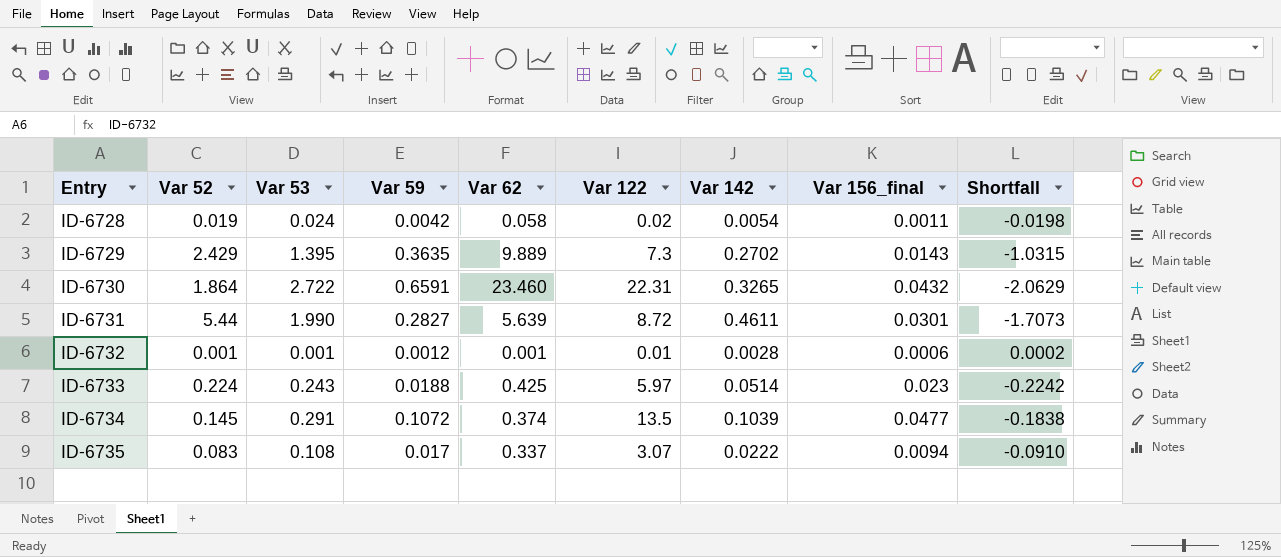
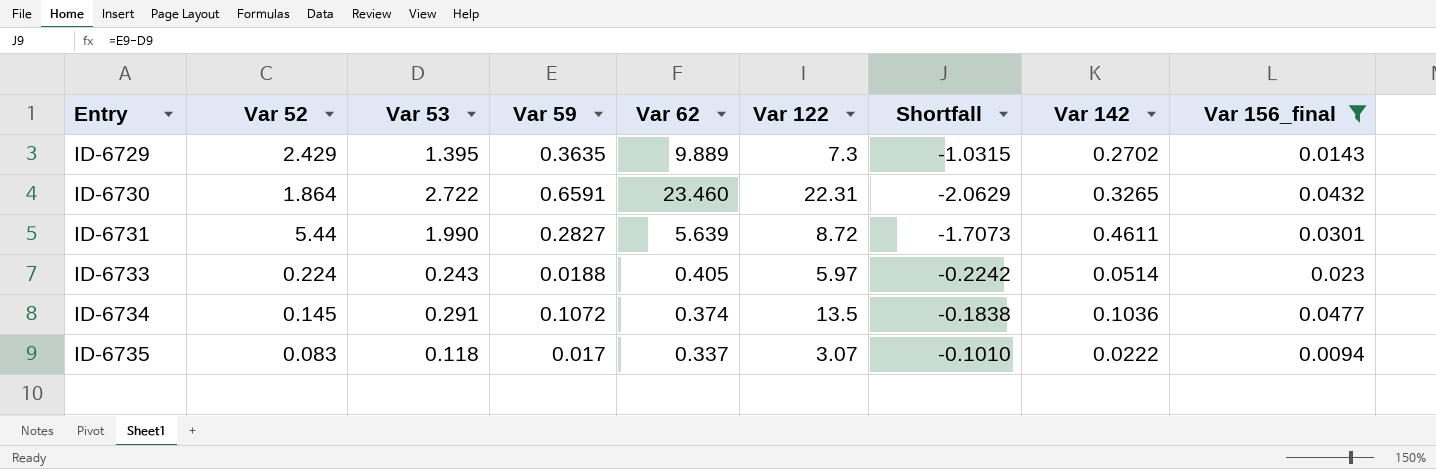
filter: none -> Var 156_final >= 0.0094
column Shortfall | position: 9 -> 7
ID-6733 | Var 62: 0.425 -> 0.405
ID-6734 | Var 142: 0.1039 -> 0.1036
ID-6735 | Var 53: 0.108 -> 0.118
ID-6735 | Shortfall: -0.0910 -> -0.1010

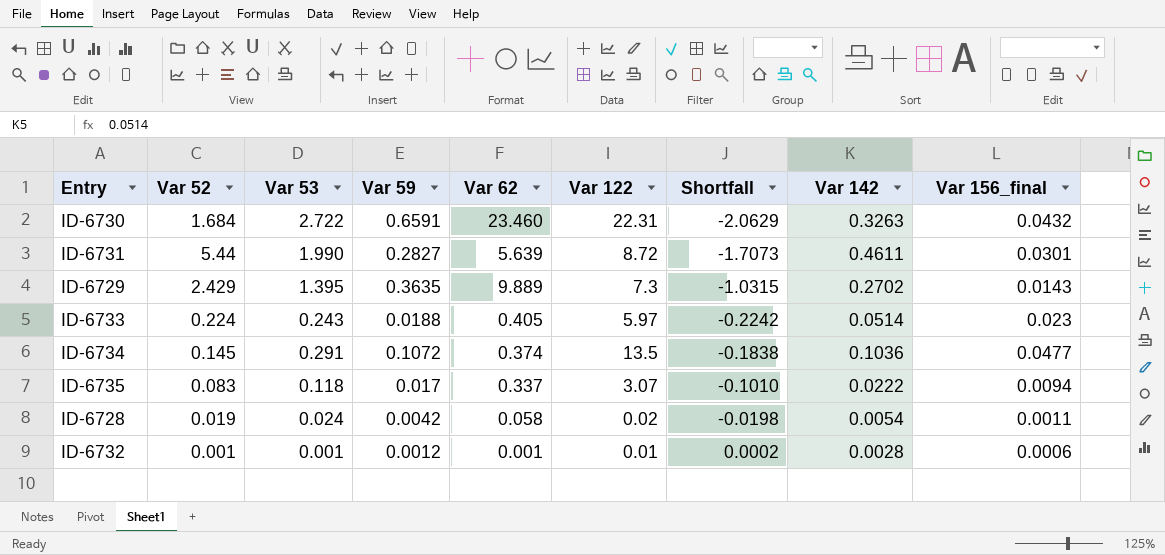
filter: Var 156_final >= 0.0094 -> none
row order: Entry ascending -> Shortfall ascending
ID-6730 | Var 52: 1.864 -> 1.684
ID-6730 | Var 142: 0.3265 -> 0.3263

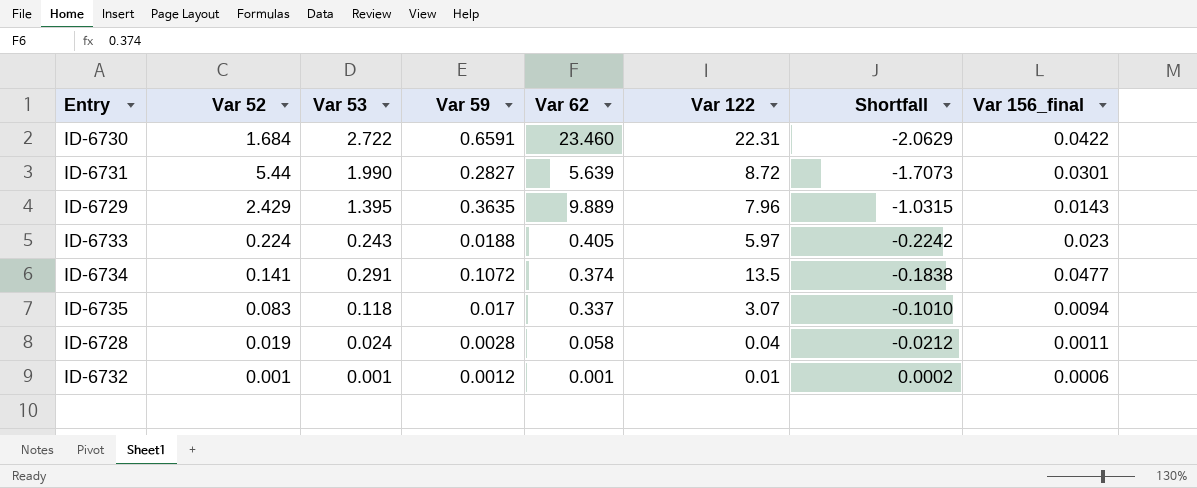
column Var 142 | position: 8 -> none
ID-6730 | Var 156_final: 0.0432 -> 0.0422
ID-6729 | Var 122: 7.3 -> 7.96
ID-6734 | Var 52: 0.145 -> 0.141
ID-6728 | Var 59: 0.0042 -> 0.0028
ID-6728 | Var 122: 0.02 -> 0.04
ID-6728 | Shortfall: -0.0198 -> -0.0212

